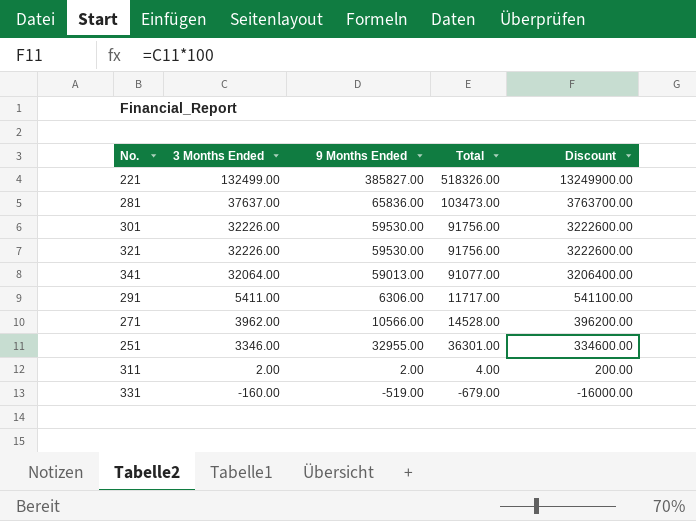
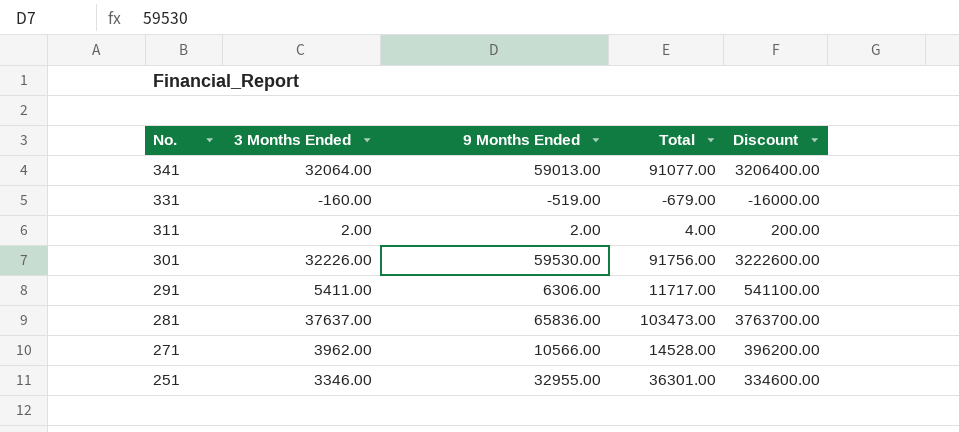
row order: 3 Months Ended descending -> No. descending
row 221: 132499.00 | 385827.00 | 518326.00 | 13249900.00 -> none
row 321: 32226.00 | 59530.00 | 91756.00 | 3222600.00 -> none

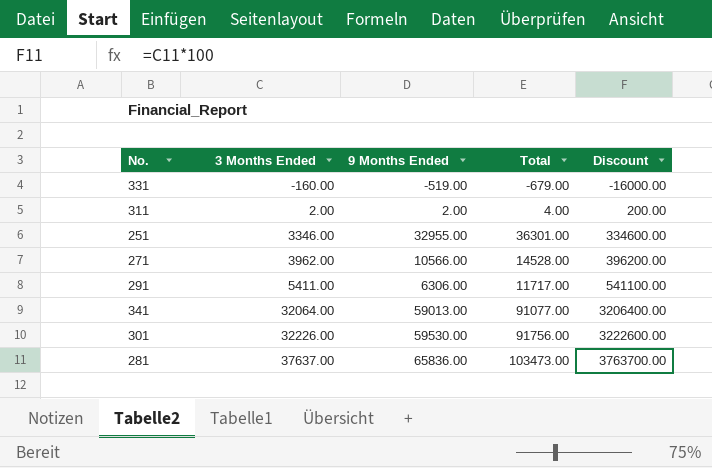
row order: No. descending -> 3 Months Ended ascending

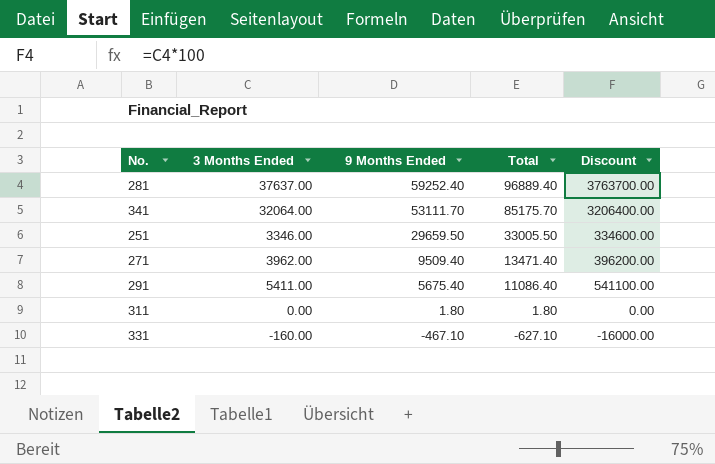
row order: 3 Months Ended ascending -> 9 Months Ended descending
row 301: 32226.00 | 59530.00 | 91756.00 | 3222600.00 -> none
281 | 9 Months Ended: 65836.00 -> 59252.40
281 | Total: 103473.00 -> 96889.40
341 | 9 Months Ended: 59013.00 -> 53111.70
341 | Total: 91077.00 -> 85175.70
251 | 9 Months Ended: 32955.00 -> 29659.50
251 | Total: 36301.00 -> 33005.50
271 | 9 Months Ended: 10566.00 -> 9509.40
271 | Total: 14528.00 -> 13471.40
291 | 9 Months Ended: 6306.00 -> 5675.40
291 | Total: 11717.00 -> 11086.40
311 | 3 Months Ended: 2.00 -> 0.00
311 | 9 Months Ended: 2.00 -> 1.80
311 | Total: 4.00 -> 1.80
311 | Discount: 200.00 -> 0.00
331 | 9 Months Ended: -519.00 -> -467.10
331 | Total: -679.00 -> -627.10

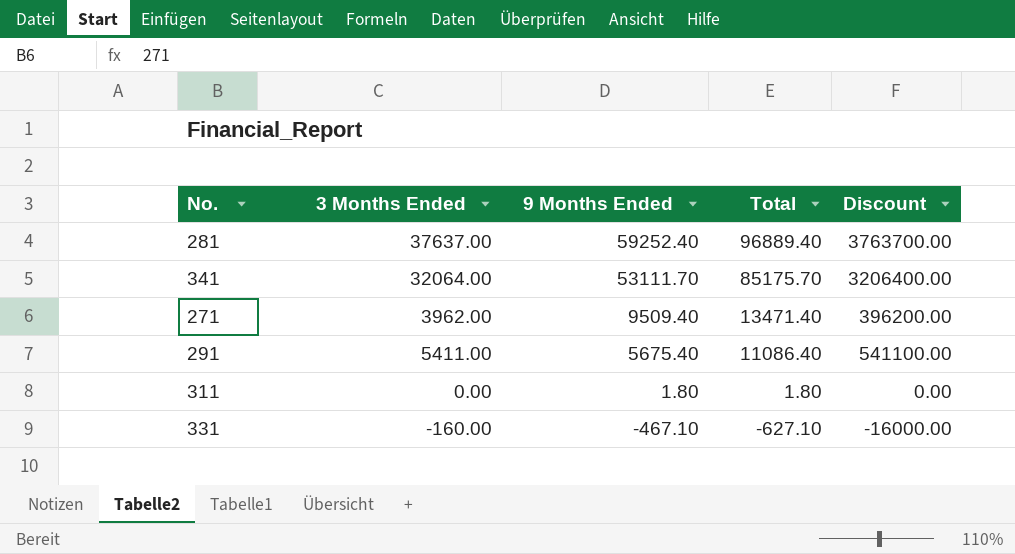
row 251: 3346.00 | 29659.50 | 33005.50 | 334600.00 -> none

